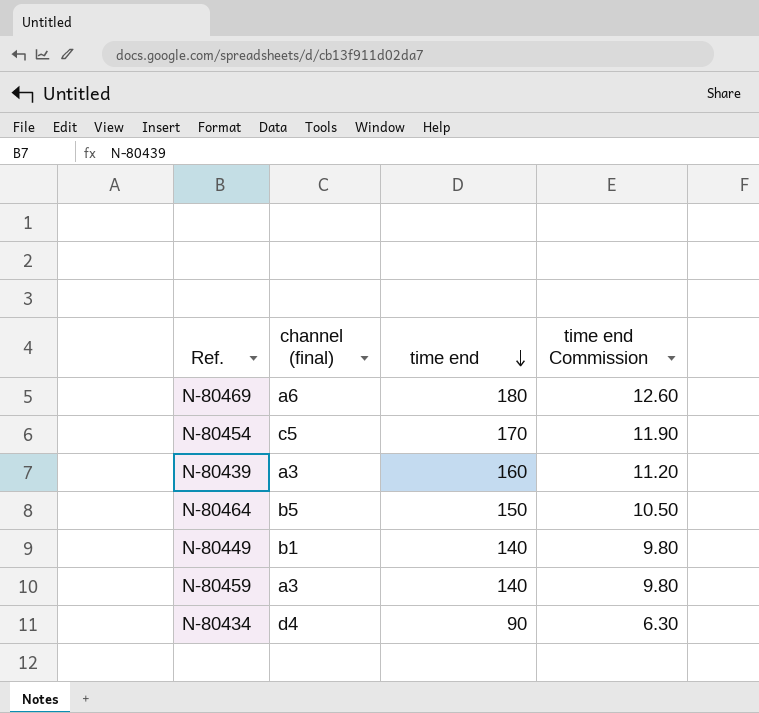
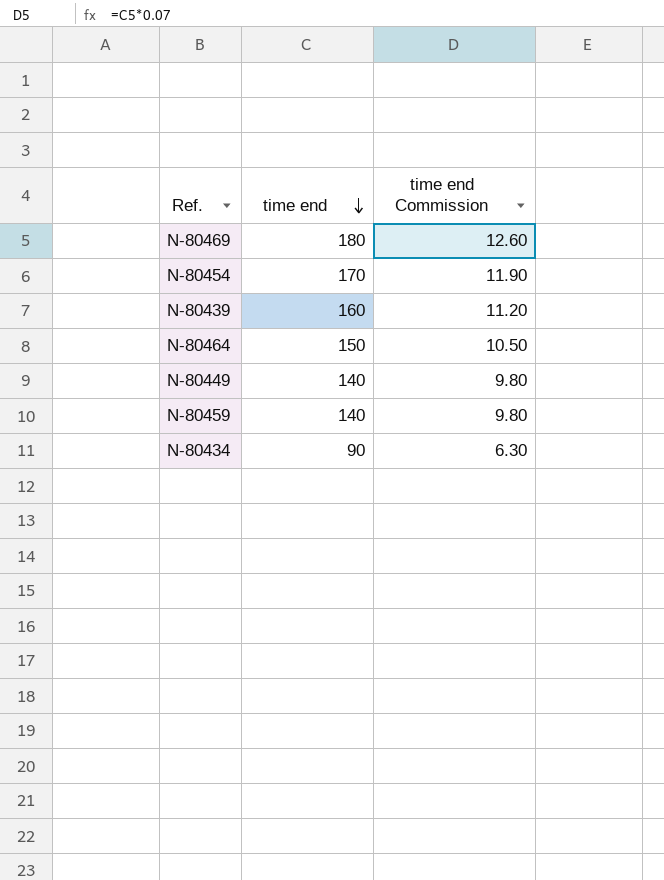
column channel (final) | position: 2 -> none

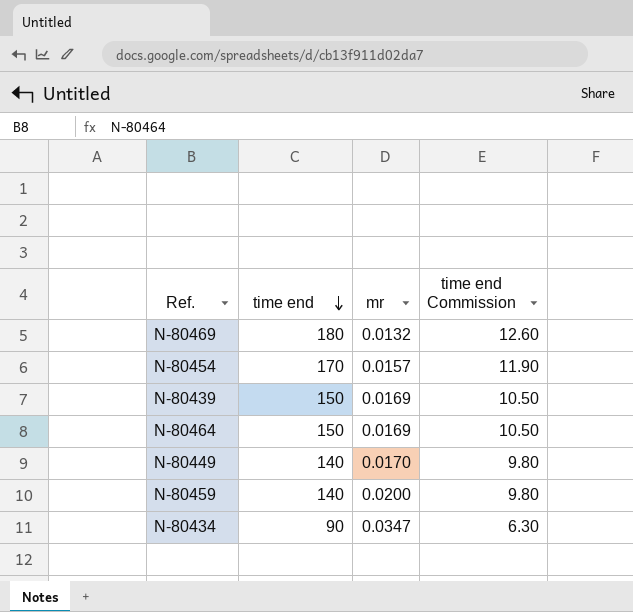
column mr | position: none -> 3
N-80439 | time end: 160 -> 150
N-80439 | time end Commission: 11.20 -> 10.50

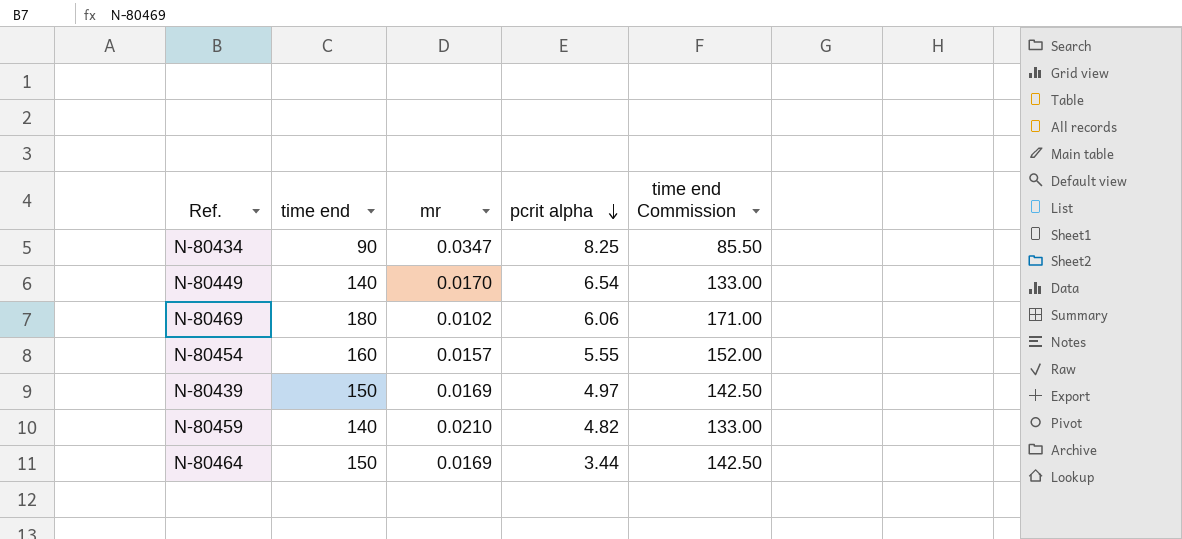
row order: time end descending -> pcrit alpha descending
column pcrit alpha | position: none -> 4
column time end Commission | formula: [time end] * 0.07 -> [time end] * 0.95
N-80469 | mr: 0.0132 -> 0.0102
N-80454 | time end: 170 -> 160
N-80459 | mr: 0.0200 -> 0.0210

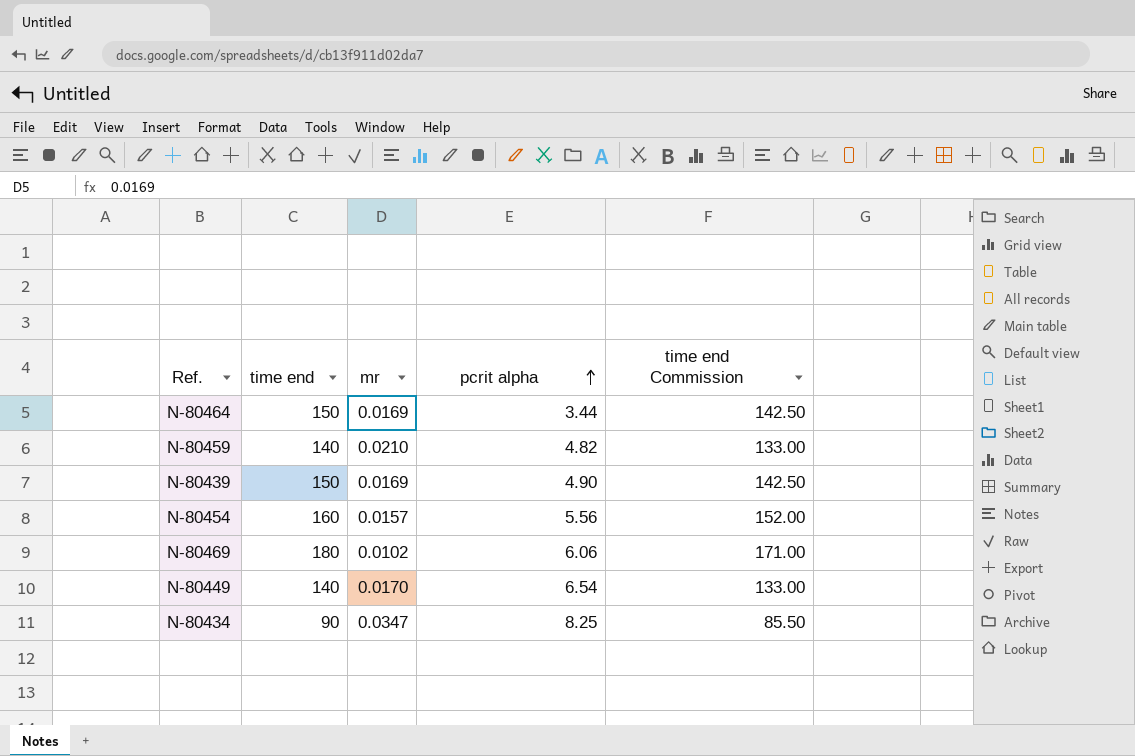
row order: pcrit alpha descending -> pcrit alpha ascending
N-80439 | pcrit alpha: 4.97 -> 4.90
N-80454 | pcrit alpha: 5.55 -> 5.56

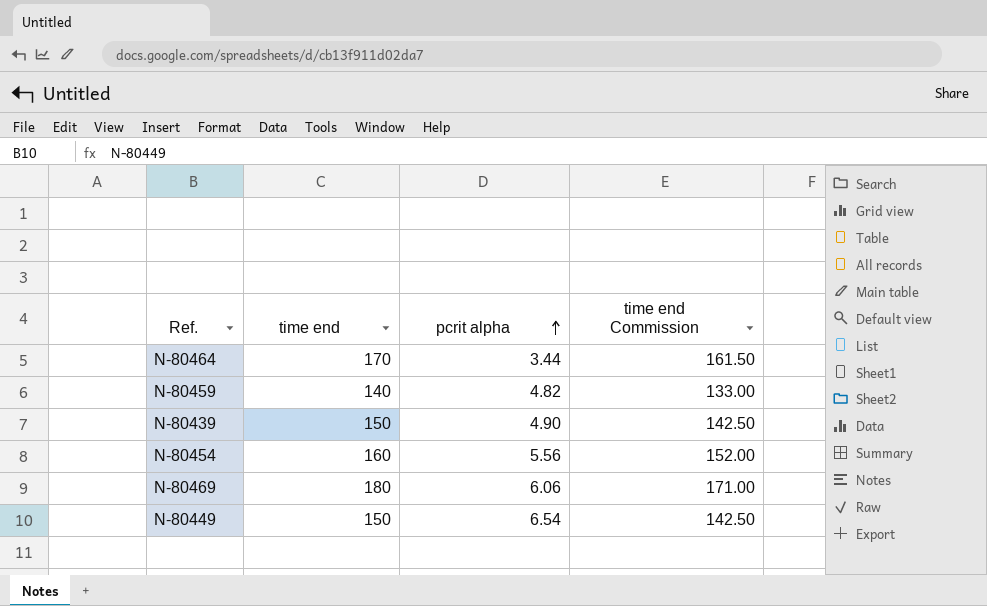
column mr | position: 3 -> none
row N-80434: 90 | 0.0347 | 8.25 | 85.50 -> none
N-80464 | time end: 150 -> 170
N-80464 | time end Commission: 142.50 -> 161.50
N-80449 | time end: 140 -> 150
N-80449 | time end Commission: 133.00 -> 142.50

